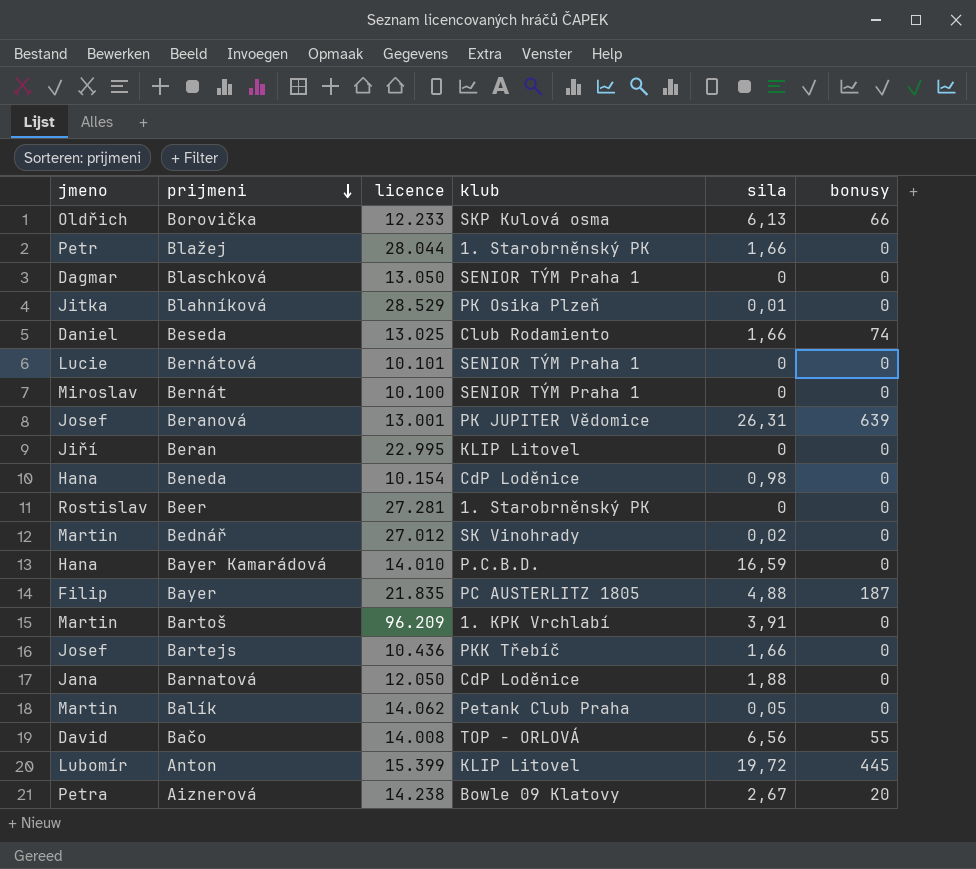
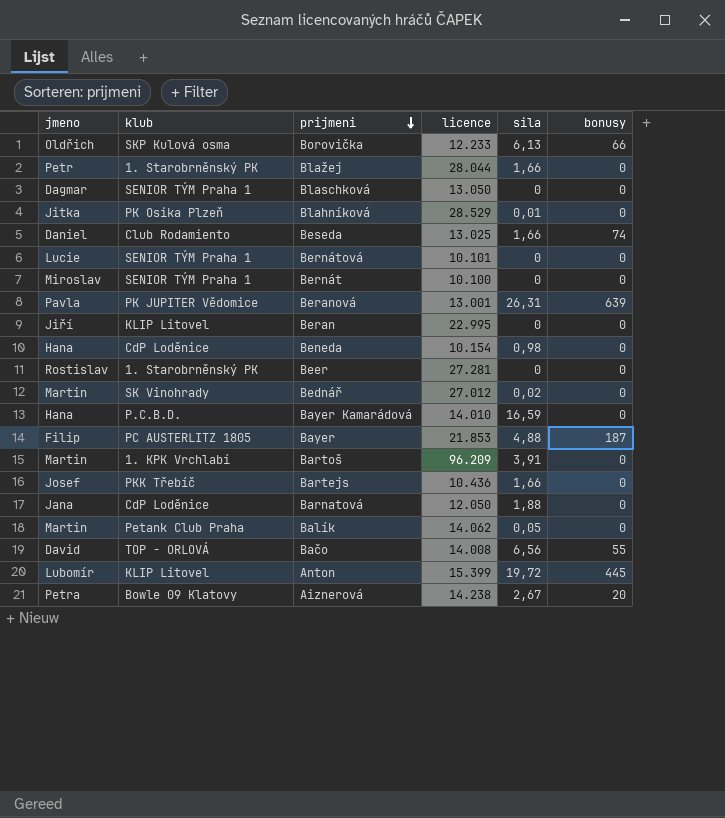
column klub | position: 4 -> 2
Beranová | jmeno: Josef -> Pavla
Bayer | licence: 21.835 -> 21.853

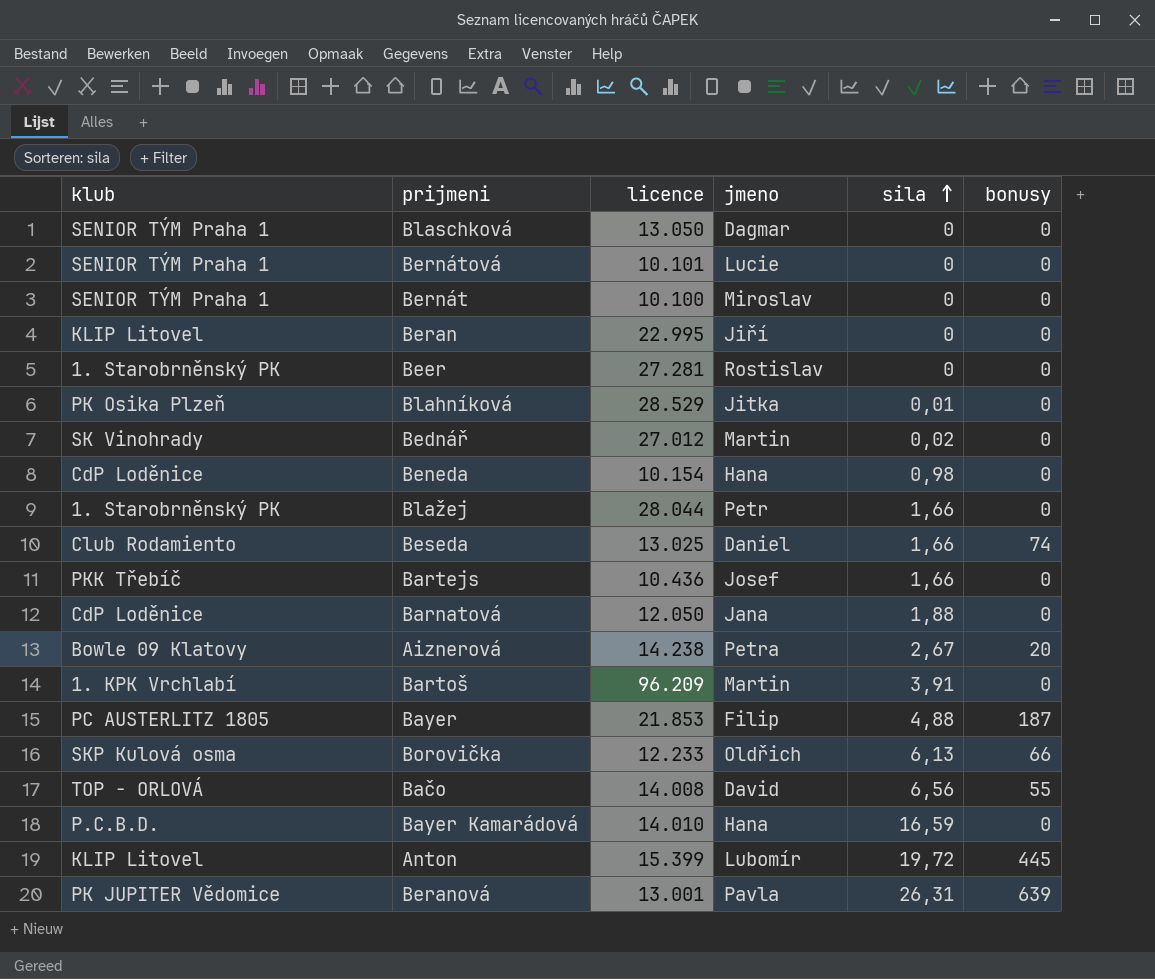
row order: prijmeni descending -> sila ascending
column jmeno | position: 1 -> 4
row Balík: Martin | Petank Club Praha | 14.062 | 0,05 | 0 -> none

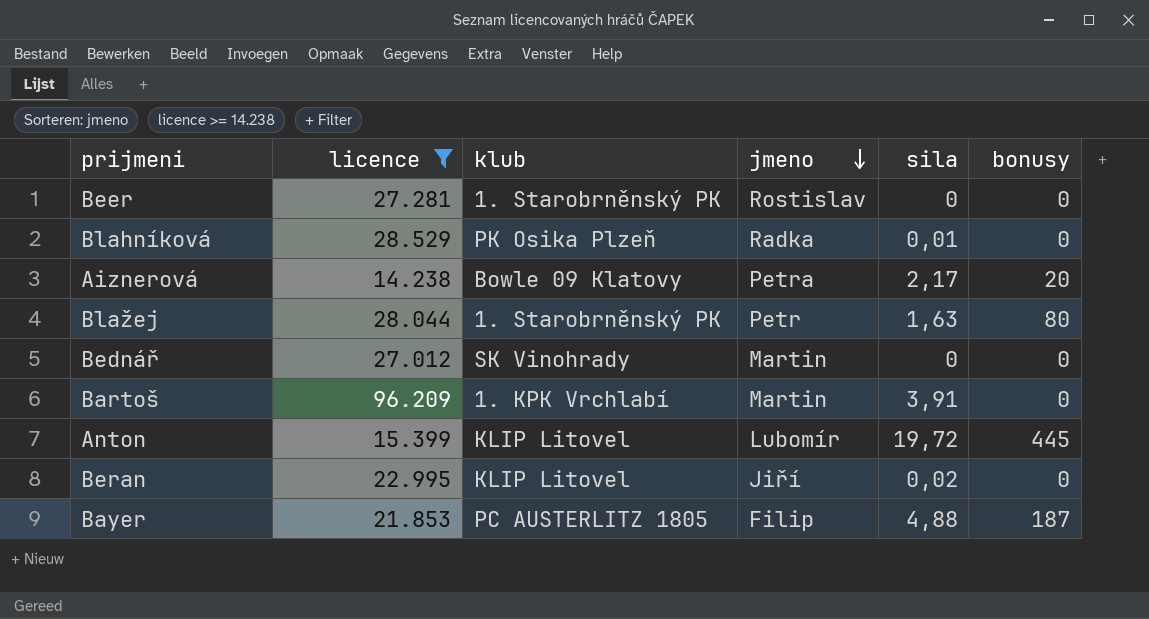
filter: none -> licence >= 14.238
row order: sila ascending -> jmeno descending
column klub | position: 1 -> 3
Blahníková | jmeno: Jitka -> Radka
Aiznerová | sila: 2,67 -> 2,17
Blažej | sila: 1,66 -> 1,63
Blažej | bonusy: 0 -> 80
Bednář | sila: 0,02 -> 0
Beran | sila: 0 -> 0,02

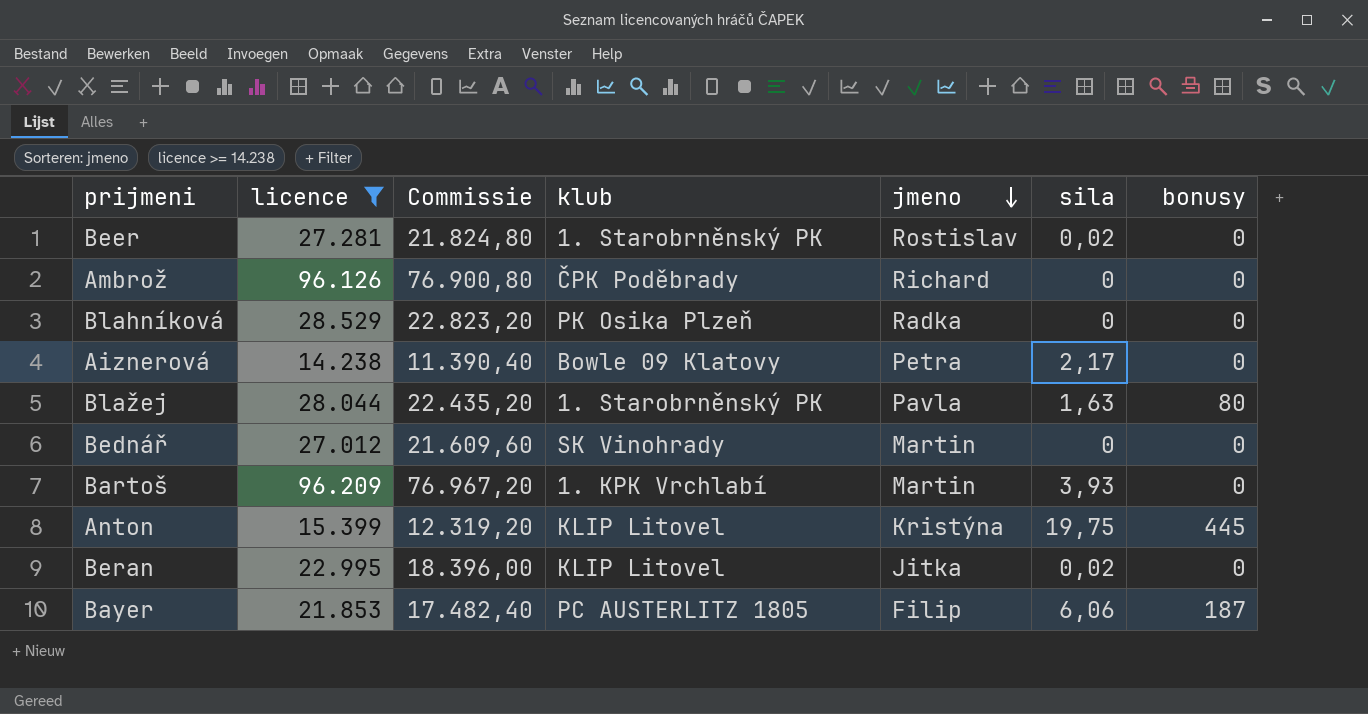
column Commissie | formula: none -> [licence] * 0,8
Beer | sila: 0 -> 0,02
row Ambrož: none -> 96.126 | 76.900,80 | ČPK Poděbrady | Richard | 0 | 0
Blahníková | sila: 0,01 -> 0
Aiznerová | bonusy: 20 -> 0
Blažej | jmeno: Petr -> Pavla
Bartoš | sila: 3,91 -> 3,93
Anton | jmeno: Lubomír -> Kristýna
Anton | sila: 19,72 -> 19,75
Beran | jmeno: Jiří -> Jitka
Bayer | sila: 4,88 -> 6,06

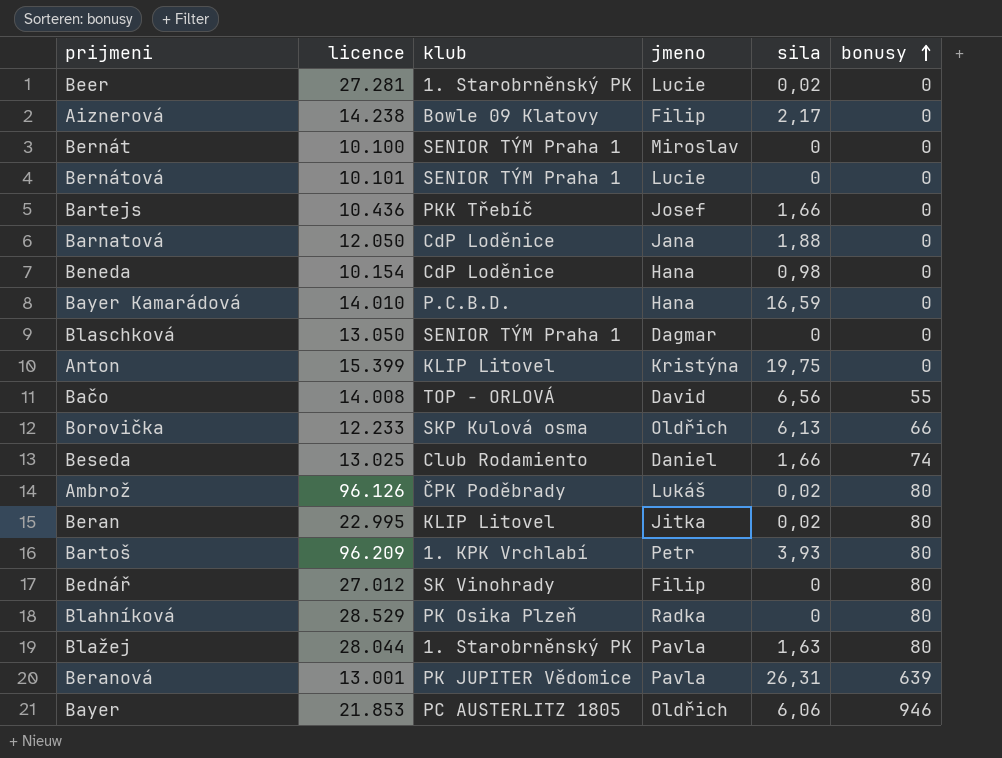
filter: licence >= 14.238 -> none
row order: jmeno descending -> bonusy ascending
column Commissie | formula: [licence] * 0,8 -> none
Beer | jmeno: Rostislav -> Lucie
Aiznerová | jmeno: Petra -> Filip
Anton | bonusy: 445 -> 0
Ambrož | jmeno: Richard -> Lukáš
Ambrož | sila: 0 -> 0,02
Ambrož | bonusy: 0 -> 80
Beran | bonusy: 0 -> 80
Bartoš | jmeno: Martin -> Petr
Bartoš | bonusy: 0 -> 80
Bednář | jmeno: Martin -> Filip
Bednář | bonusy: 0 -> 80
Blahníková | bonusy: 0 -> 80
Bayer | jmeno: Filip -> Oldřich
Bayer | bonusy: 187 -> 946

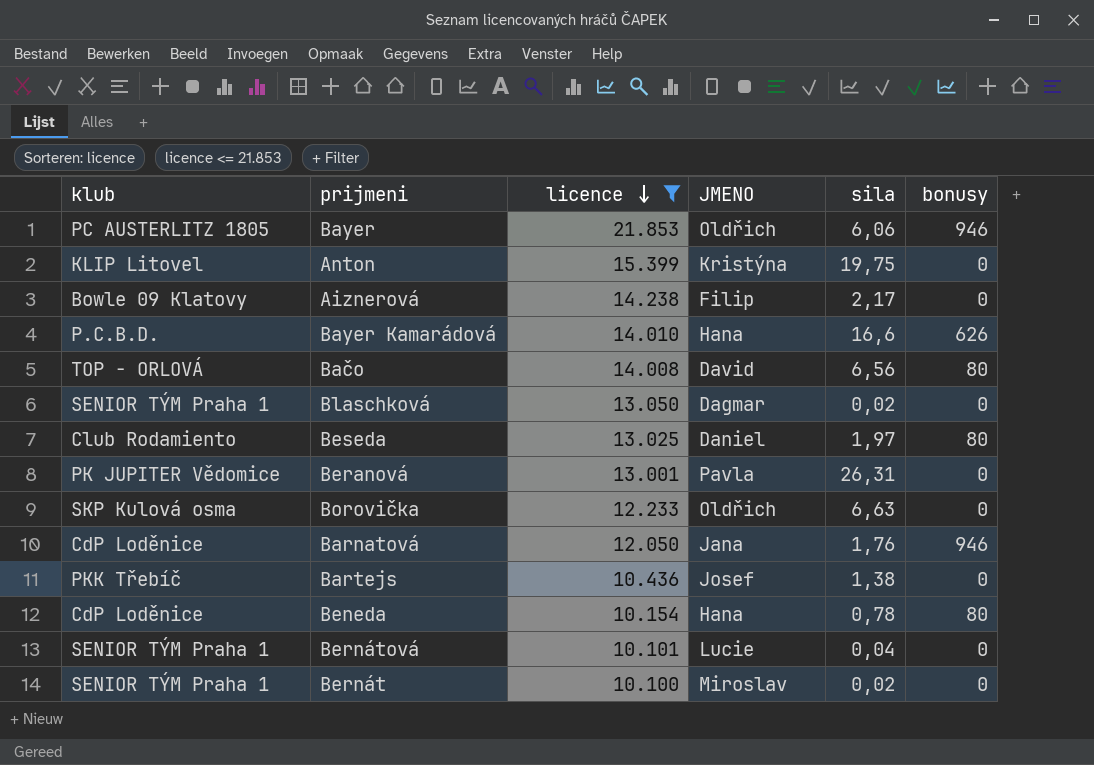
filter: none -> licence <= 21.853
row order: bonusy ascending -> licence descending
column klub | position: 3 -> 1
column name: jmeno -> JMENO
Bayer Kamarádová | sila: 16,59 -> 16,6
Bayer Kamarádová | bonusy: 0 -> 626
Bačo | bonusy: 55 -> 80
Blaschková | sila: 0 -> 0,02
Beseda | sila: 1,66 -> 1,97
Beseda | bonusy: 74 -> 80
Beranová | bonusy: 639 -> 0
Borovička | sila: 6,13 -> 6,63
Borovička | bonusy: 66 -> 0
Barnatová | sila: 1,88 -> 1,76
Barnatová | bonusy: 0 -> 946
Bartejs | sila: 1,66 -> 1,38
Beneda | sila: 0,98 -> 0,78
Beneda | bonusy: 0 -> 80
Bernátová | sila: 0 -> 0,04
Bernát | sila: 0 -> 0,02

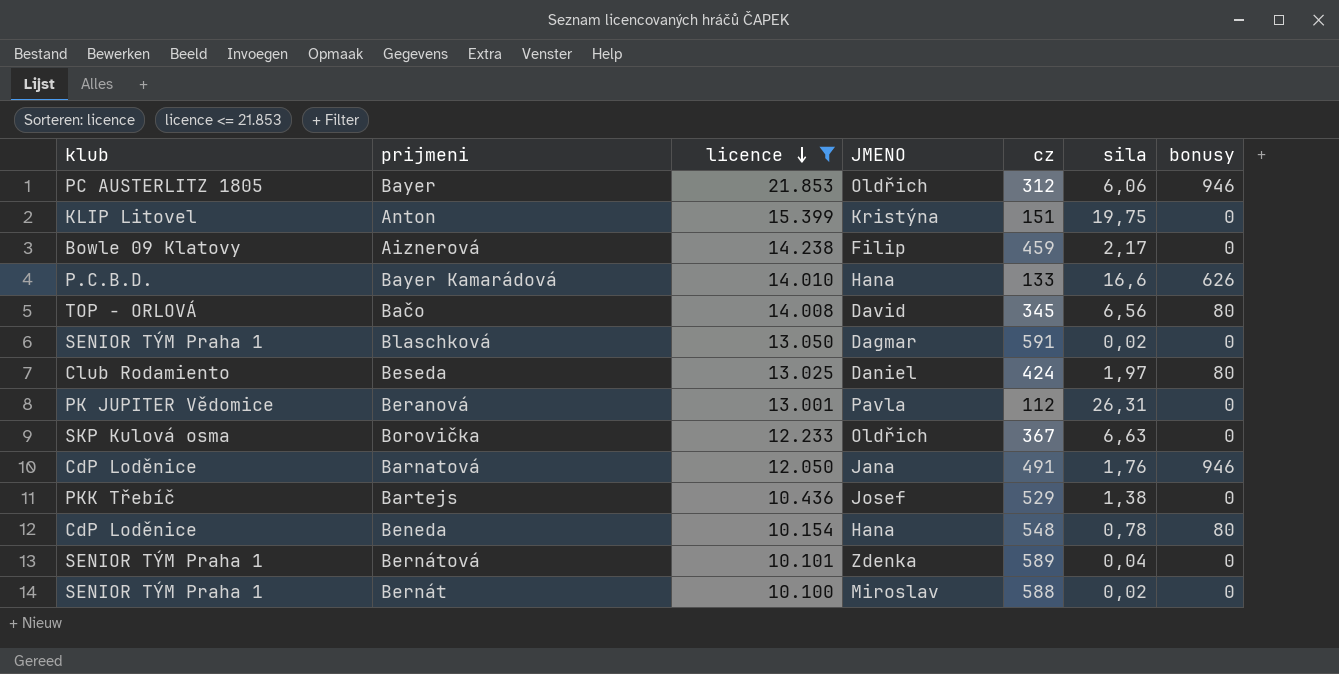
column cz | position: none -> 5
Bernátová | JMENO: Lucie -> Zdenka

